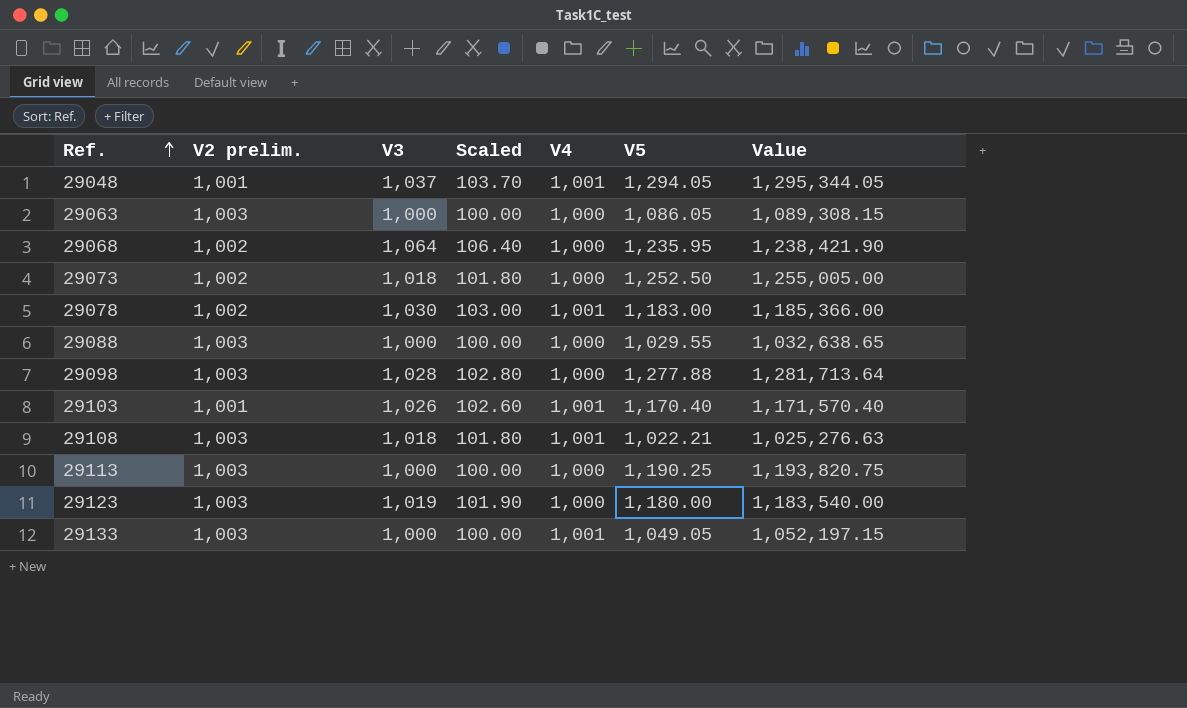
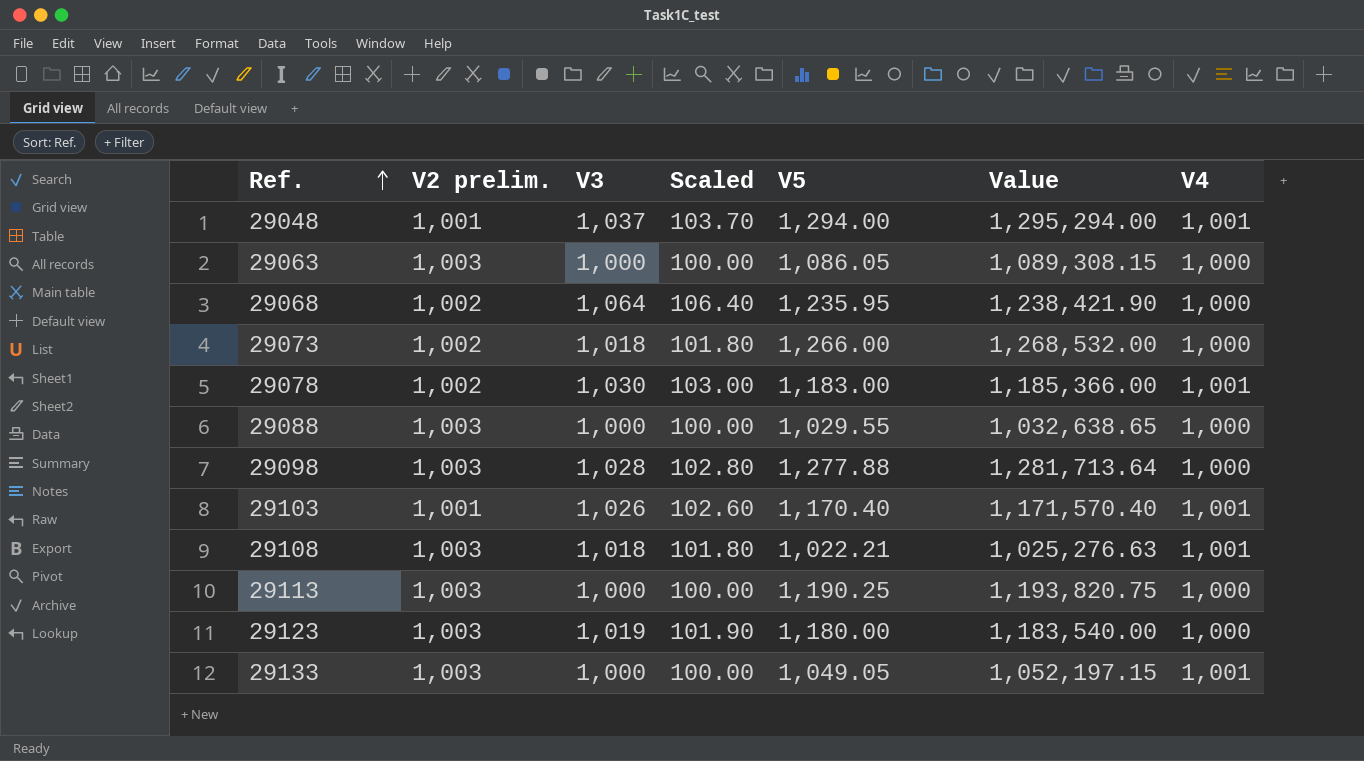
column V4 | position: 5 -> 7
29048 | V5: 1,294.05 -> 1,294.00
29048 | Value: 1,295,344.05 -> 1,295,294.00
29073 | V5: 1,252.50 -> 1,266.00
29073 | Value: 1,255,005.00 -> 1,268,532.00

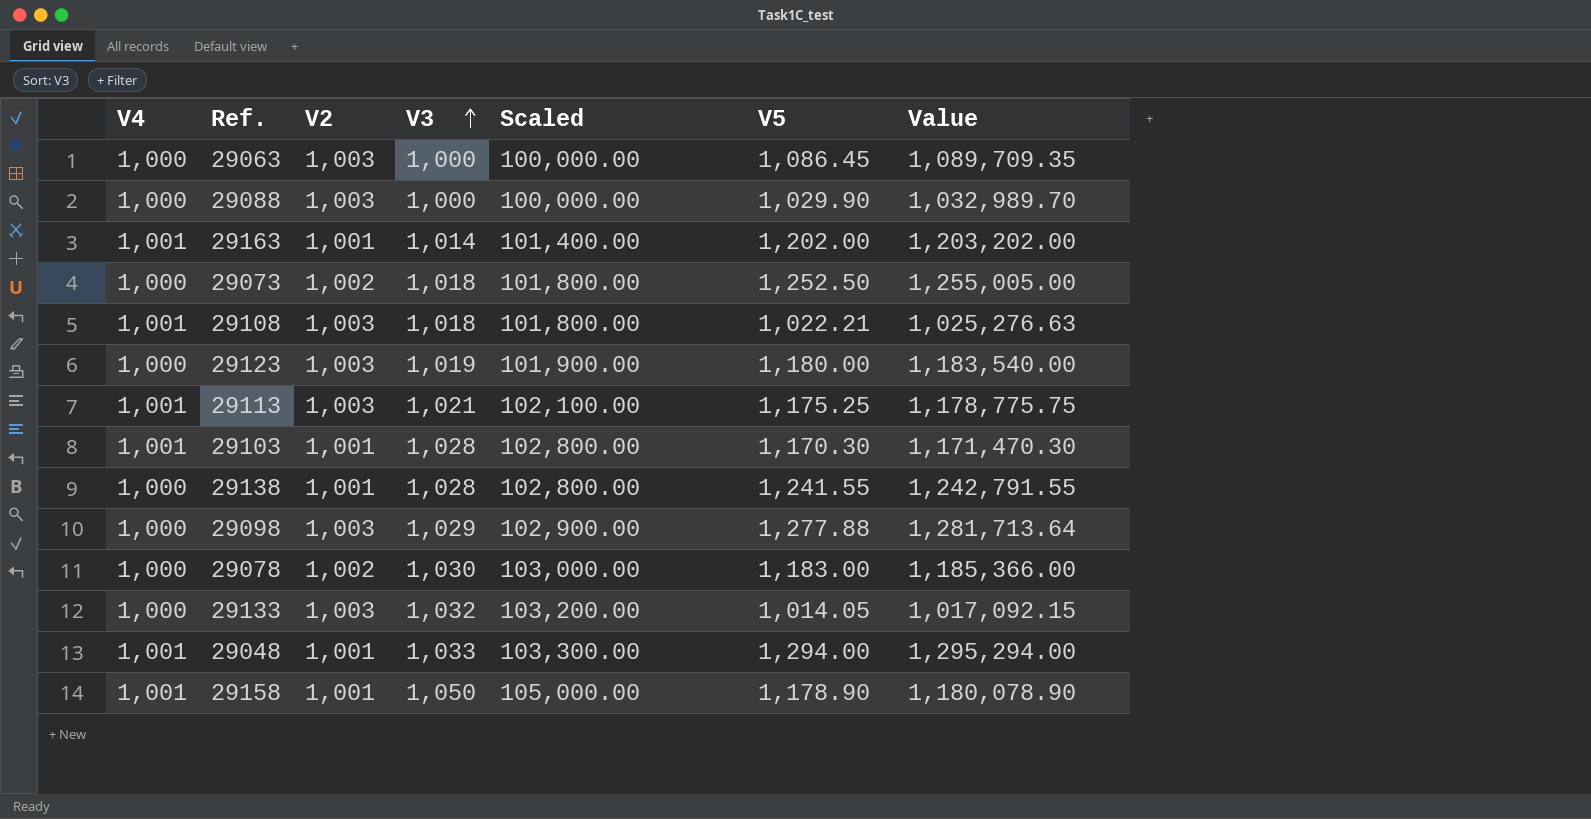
row order: Ref. ascending -> V3 ascending
column V4 | position: 7 -> 1
column name: V2 prelim. -> V2
column Scaled | formula: [V3] * 0.1 -> [V3] * 100
row 29068: 1,002 | 1,064 | 106.40 | 1,235.95 | 1,238,421.90 | 1,000 -> none
29063 | V5: 1,086.05 -> 1,086.45
29063 | Value: 1,089,308.15 -> 1,089,709.35
29088 | V5: 1,029.55 -> 1,029.90
29088 | Value: 1,032,638.65 -> 1,032,989.70
row 29163: none -> 1,001 | 1,001 | 1,014 | 101,400.00 | 1,202.00 | 1,203,202.00
29073 | V5: 1,266.00 -> 1,252.50
29073 | Value: 1,268,532.00 -> 1,255,005.00
29113 | V4: 1,000 -> 1,001
29113 | V3: 1,000 -> 1,021
29113 | V5: 1,190.25 -> 1,175.25
29113 | Value: 1,193,820.75 -> 1,178,775.75
29103 | V3: 1,026 -> 1,028
29103 | V5: 1,170.40 -> 1,170.30
29103 | Value: 1,171,570.40 -> 1,171,470.30
row 29138: none -> 1,000 | 1,001 | 1,028 | 102,800.00 | 1,241.55 | 1,242,791.55
29098 | V3: 1,028 -> 1,029
29078 | V4: 1,001 -> 1,000
29133 | V4: 1,001 -> 1,000
29133 | V3: 1,000 -> 1,032
29133 | V5: 1,049.05 -> 1,014.05
29133 | Value: 1,052,197.15 -> 1,017,092.15
29048 | V3: 1,037 -> 1,033
row 29158: none -> 1,001 | 1,001 | 1,050 | 105,000.00 | 1,178.90 | 1,180,078.90

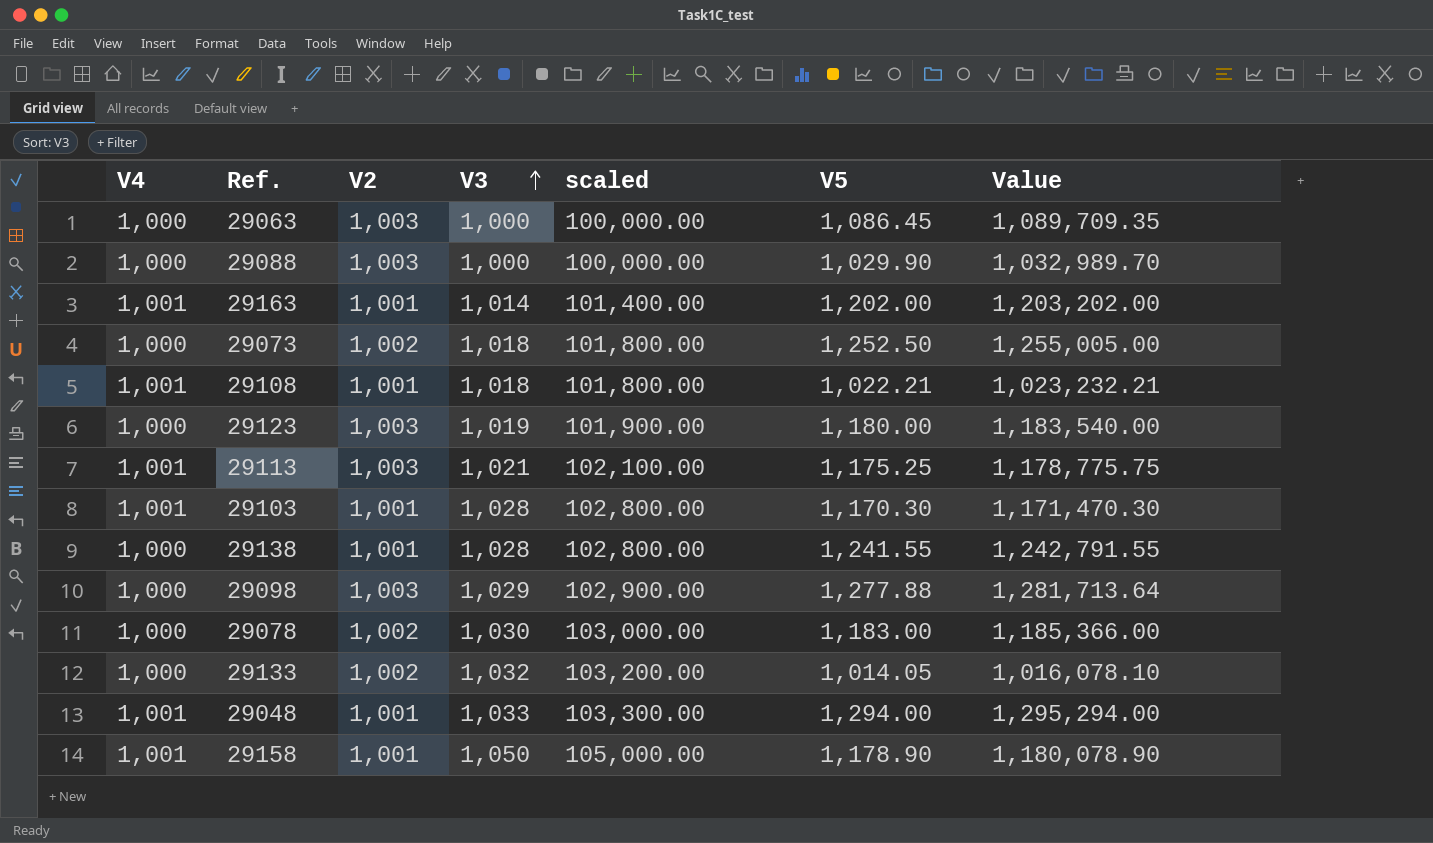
column name: Scaled -> scaled
29108 | V2: 1,003 -> 1,001
29108 | Value: 1,025,276.63 -> 1,023,232.21
29133 | V2: 1,003 -> 1,002
29133 | Value: 1,017,092.15 -> 1,016,078.10

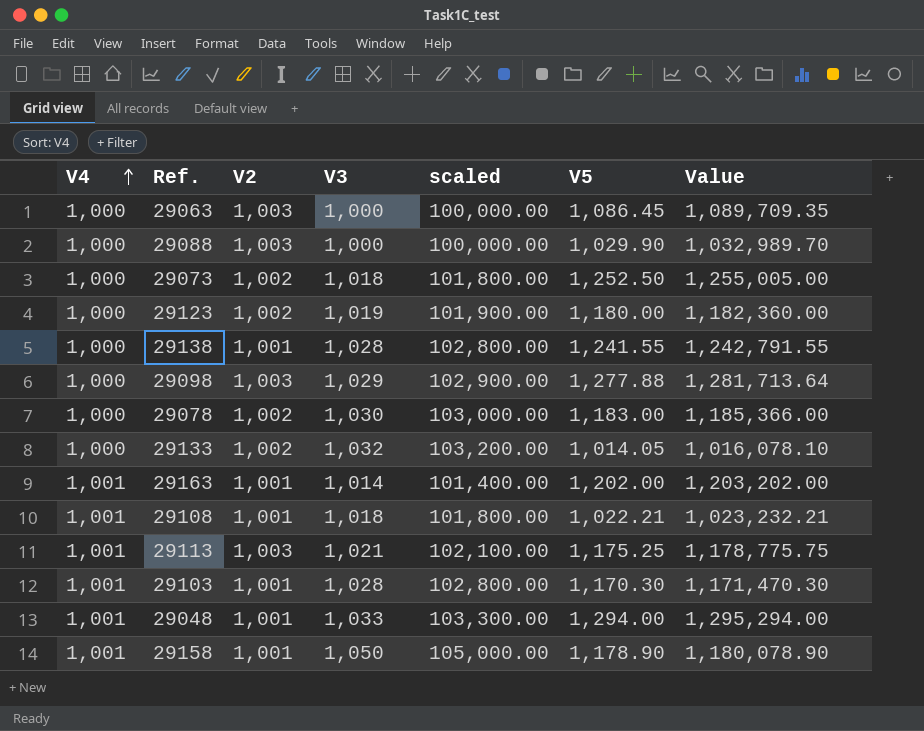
row order: V3 ascending -> V4 ascending
29123 | V2: 1,003 -> 1,002
29123 | Value: 1,183,540.00 -> 1,182,360.00

